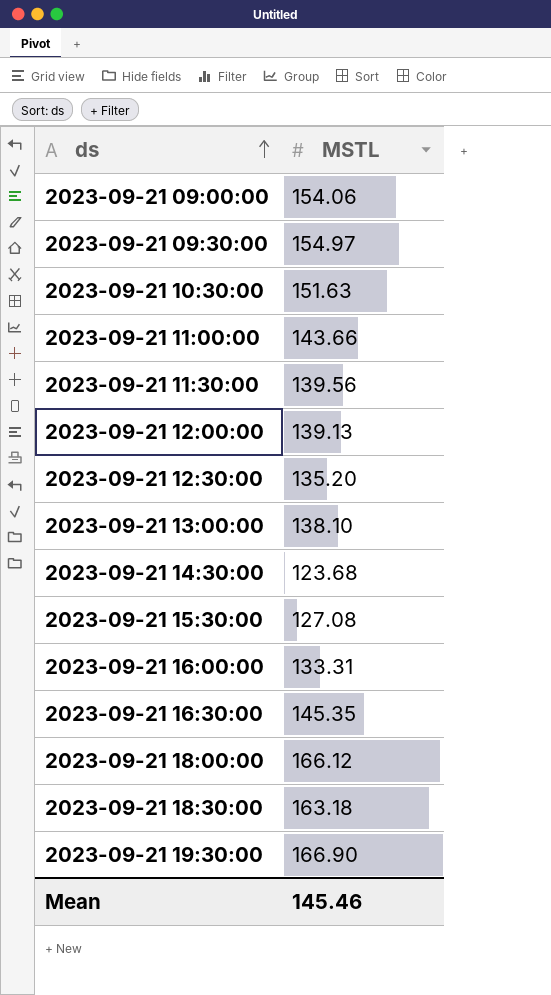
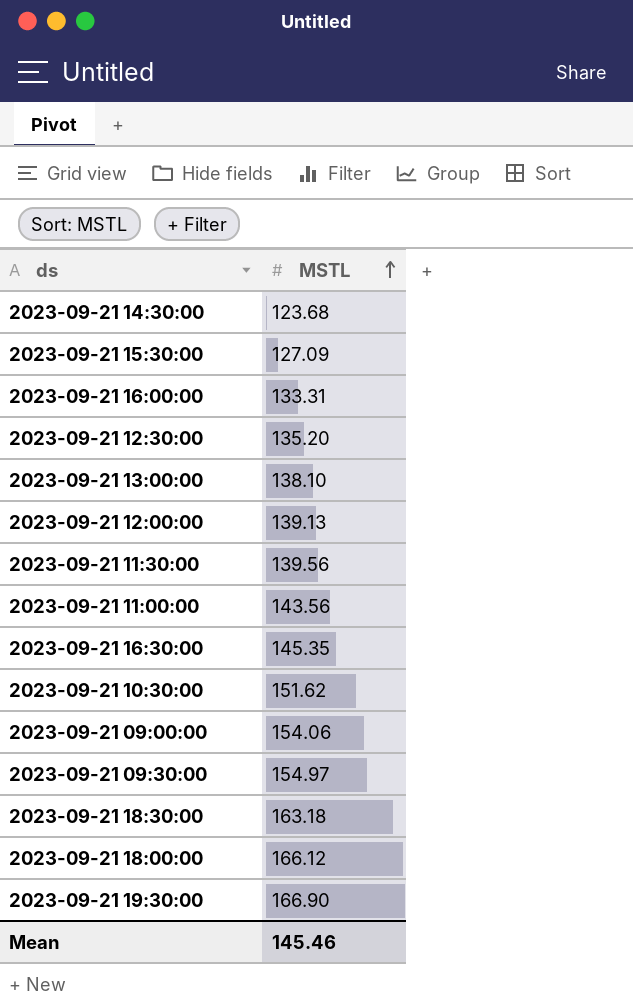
row order: ds ascending -> MSTL ascending
2023-09-21 15:30:00 | MSTL: 127.08 -> 127.09
2023-09-21 11:00:00 | MSTL: 143.66 -> 143.56
2023-09-21 10:30:00 | MSTL: 151.63 -> 151.62

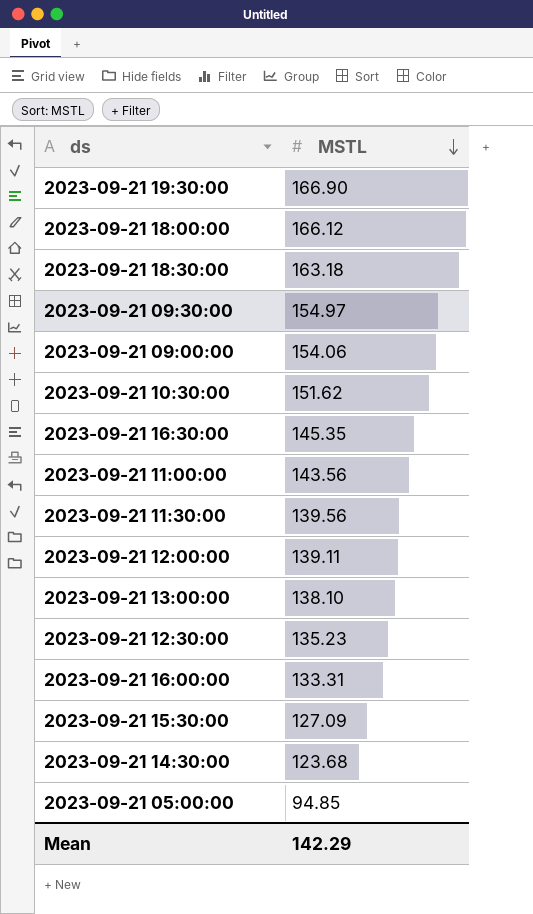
row order: MSTL ascending -> MSTL descending
2023-09-21 12:00:00 | MSTL: 139.13 -> 139.11
2023-09-21 12:30:00 | MSTL: 135.20 -> 135.23
row 2023-09-21 05:00:00: none -> 94.85
Mean | MSTL: 145.46 -> 142.29

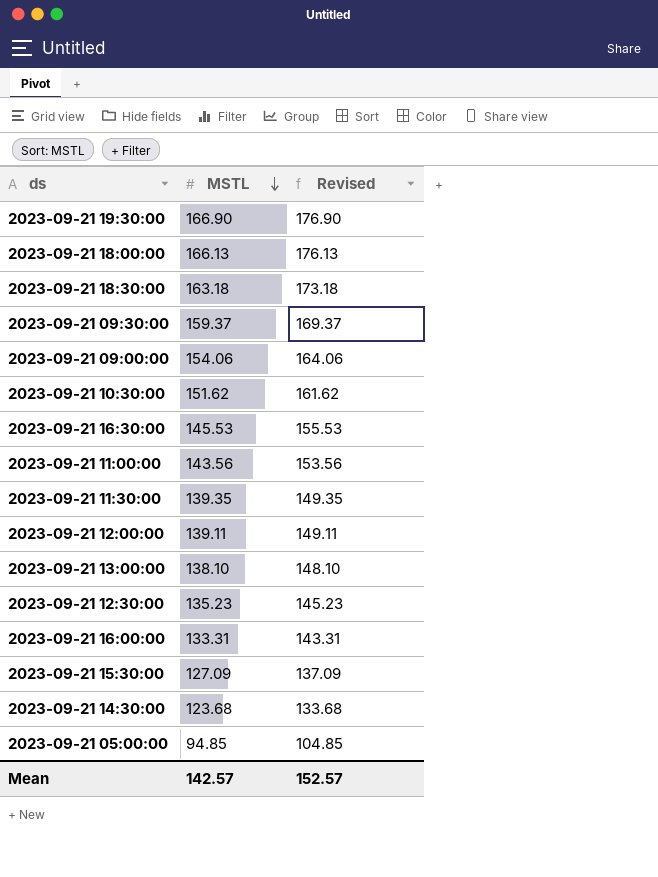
column Revised | formula: none -> [MSTL] + 10
2023-09-21 18:00:00 | MSTL: 166.12 -> 166.13
2023-09-21 09:30:00 | MSTL: 154.97 -> 159.37
2023-09-21 16:30:00 | MSTL: 145.35 -> 145.53
2023-09-21 11:30:00 | MSTL: 139.56 -> 139.35
Mean | MSTL: 142.29 -> 142.57

